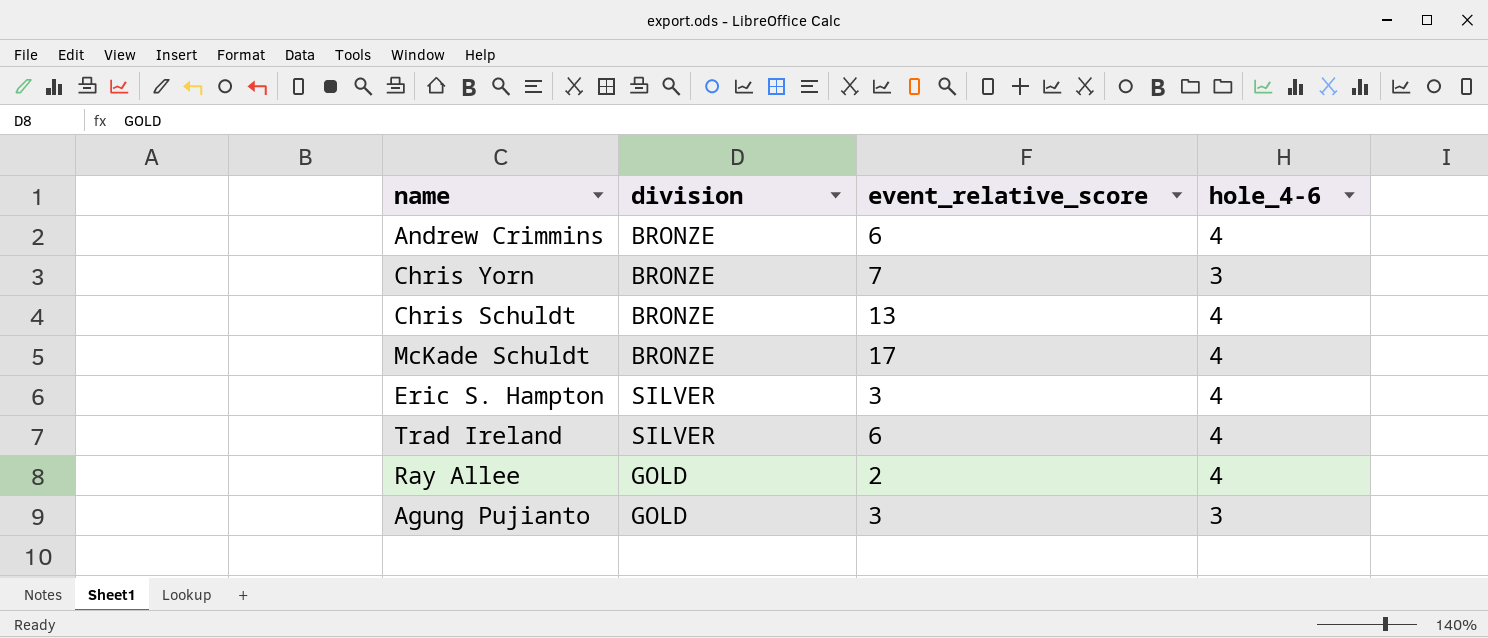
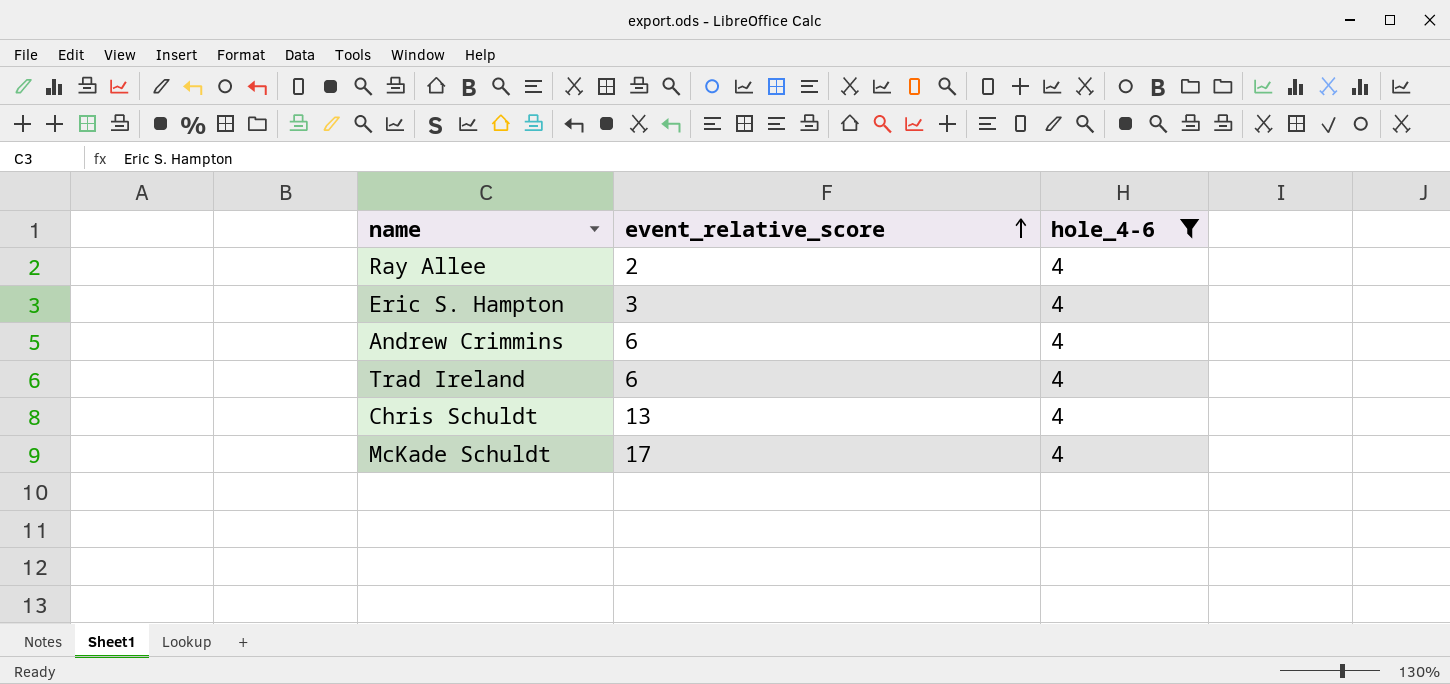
filter: none -> hole_4-6 = 4
row order: none -> event_relative_score ascending
column division | position: 2 -> none

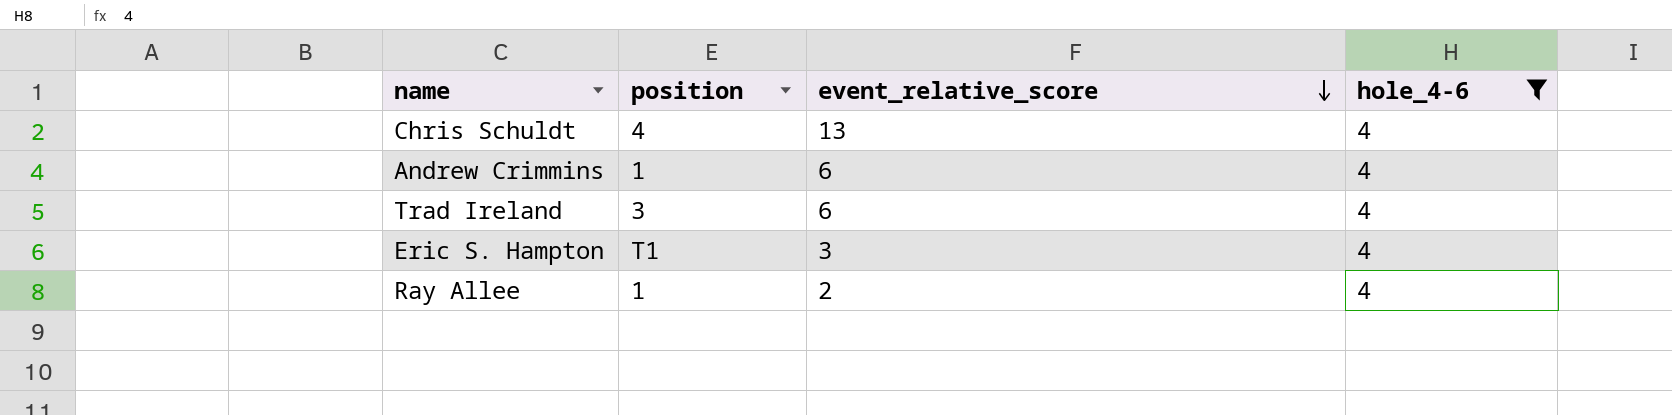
row order: event_relative_score ascending -> event_relative_score descending
column position | position: none -> 2
row McKade Schuldt: 17 | 4 -> none

